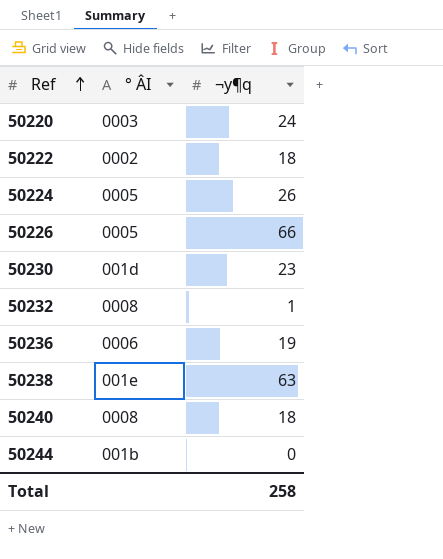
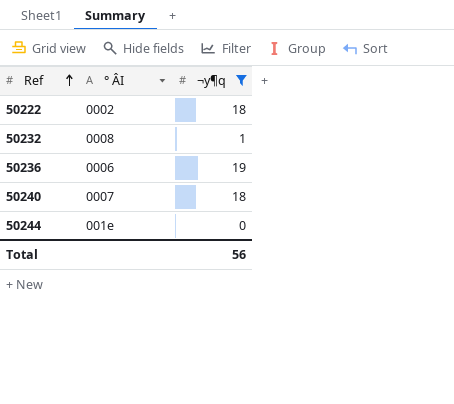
filter: none -> ¬y¶q <= 19
50240 | ° ÂI: 0008 -> 0007
50244 | ° ÂI: 001b -> 001e
Total | ¬y¶q: 258 -> 56

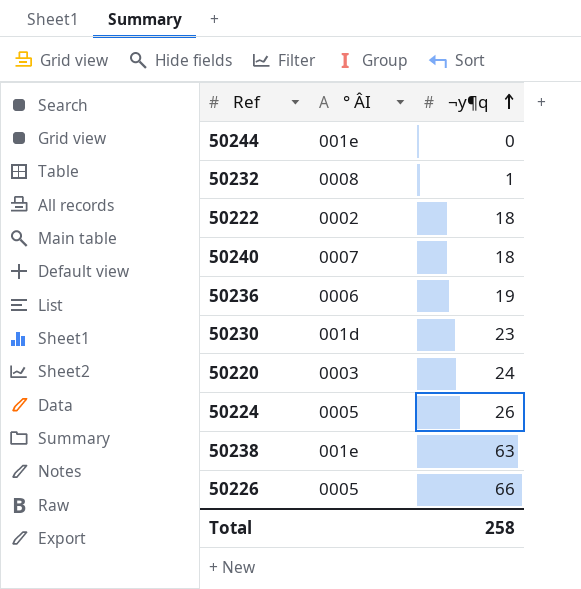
filter: ¬y¶q <= 19 -> none
row order: Ref ascending -> ¬y¶q ascending
Total | ¬y¶q: 56 -> 258

